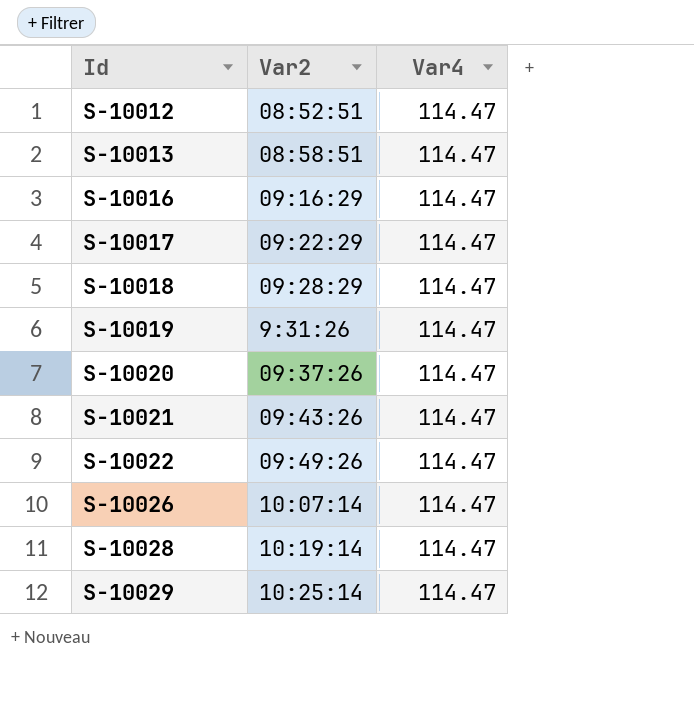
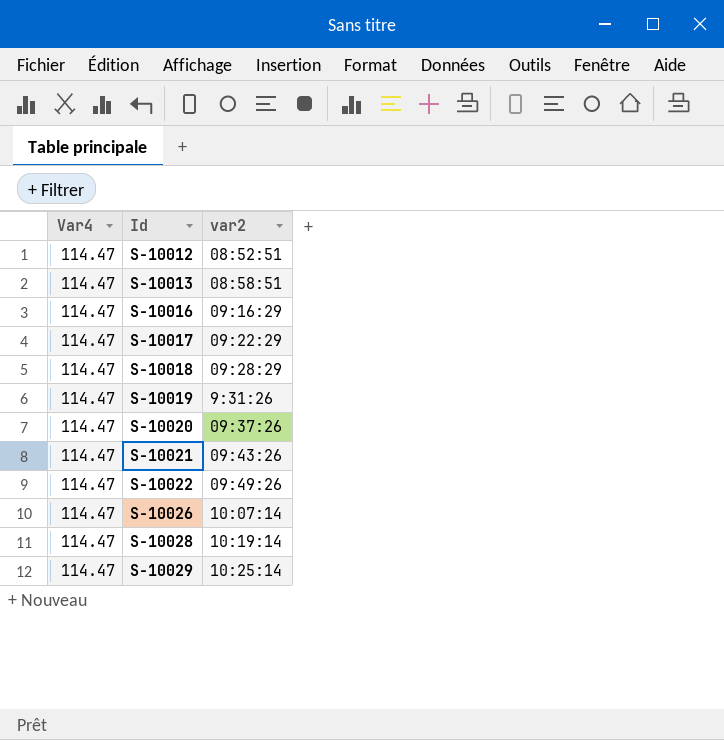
column Var4 | position: 3 -> 1
column name: Var2 -> var2

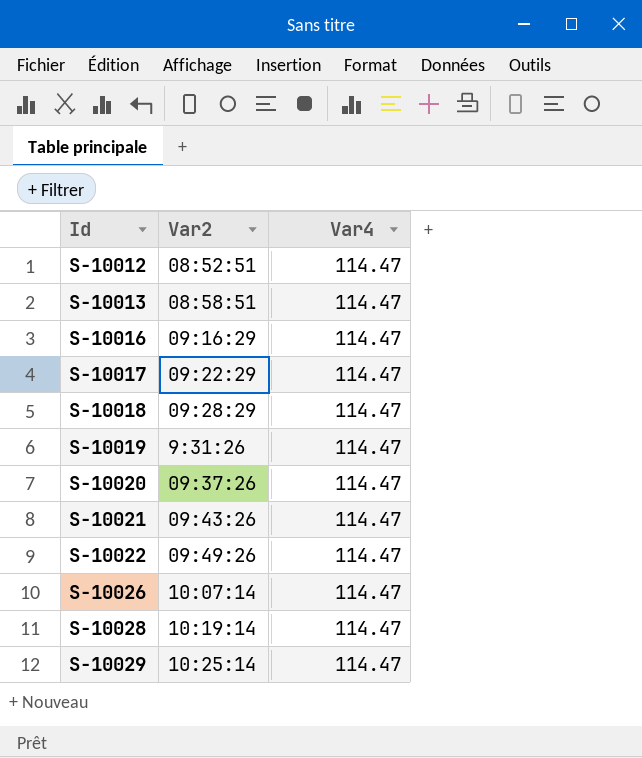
column name: var2 -> Var2
column Var4 | position: 1 -> 3

